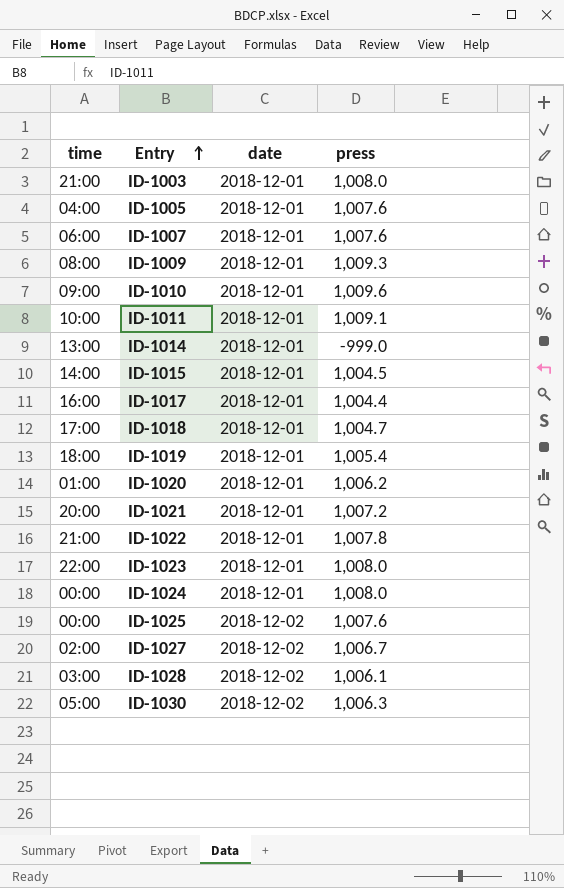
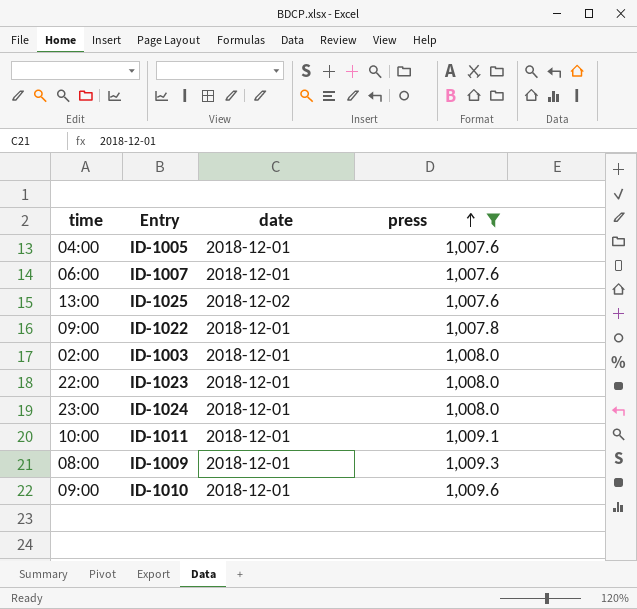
filter: none -> press >= 1,007.6
row order: Entry ascending -> press ascending
ID-1025 | time: 00:00 -> 13:00
ID-1022 | time: 21:00 -> 09:00
ID-1003 | time: 21:00 -> 02:00
ID-1024 | time: 00:00 -> 23:00

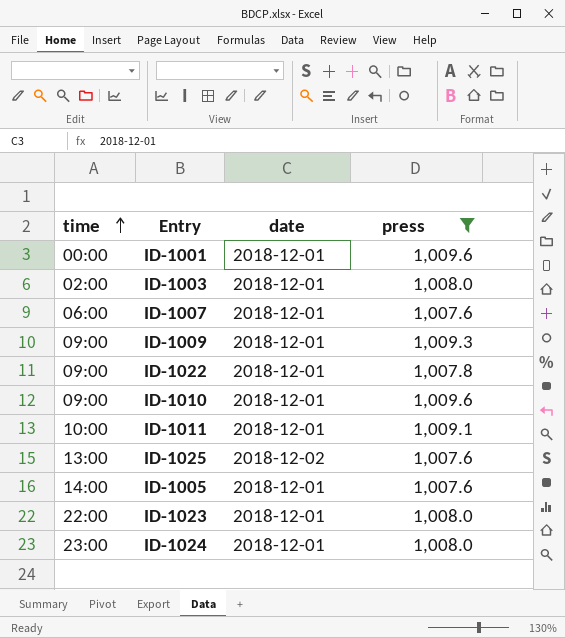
row order: press ascending -> time ascending
row ID-1001: none -> 00:00 | 2018-12-01 | 1,009.6
ID-1009 | time: 08:00 -> 09:00
ID-1005 | time: 04:00 -> 14:00

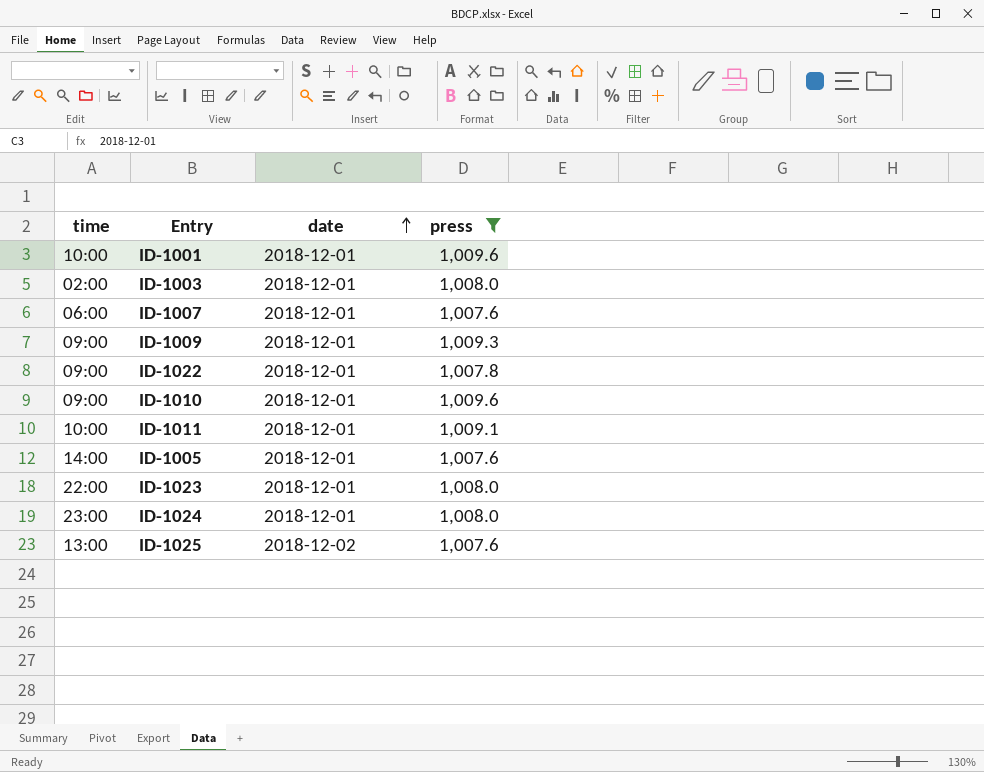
row order: time ascending -> date ascending
ID-1001 | time: 00:00 -> 10:00

